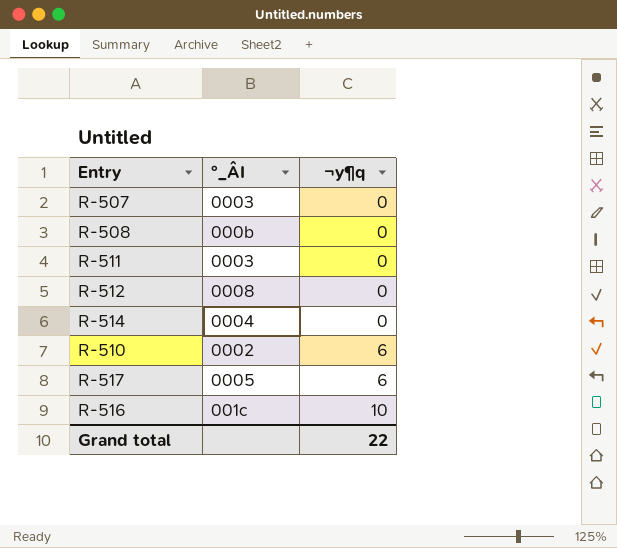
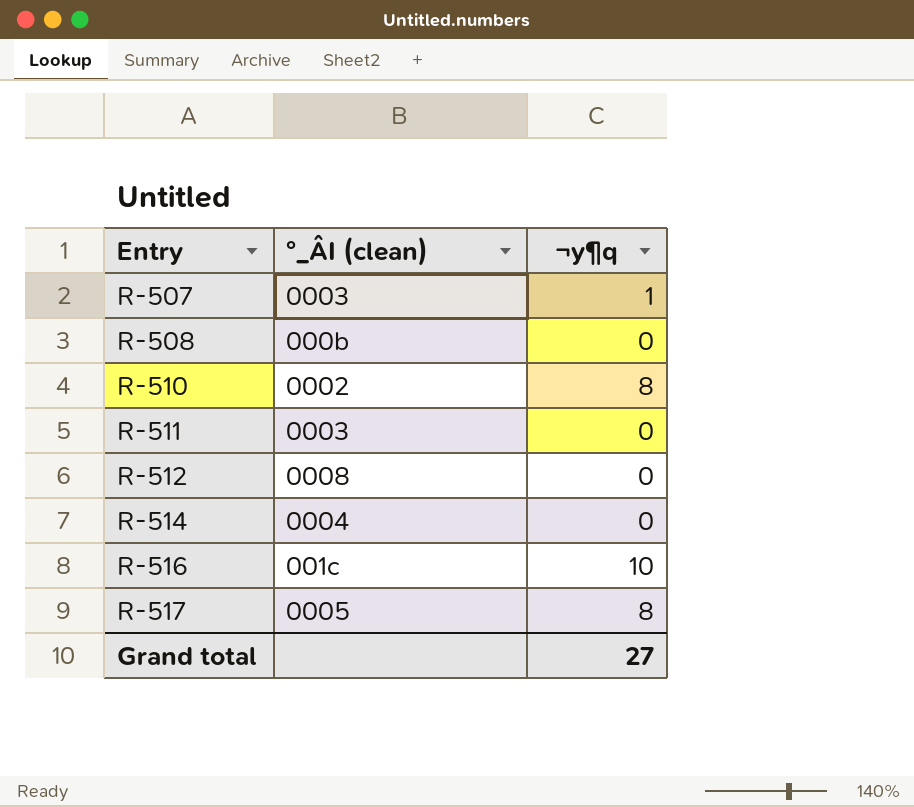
row order: ¬y¶q ascending -> Entry ascending
column name: °_ÂI -> °_ÂI (clean)
R-507 | ¬y¶q: 0 -> 1
R-510 | ¬y¶q: 6 -> 8
R-517 | ¬y¶q: 6 -> 8
Grand total | ¬y¶q: 22 -> 27

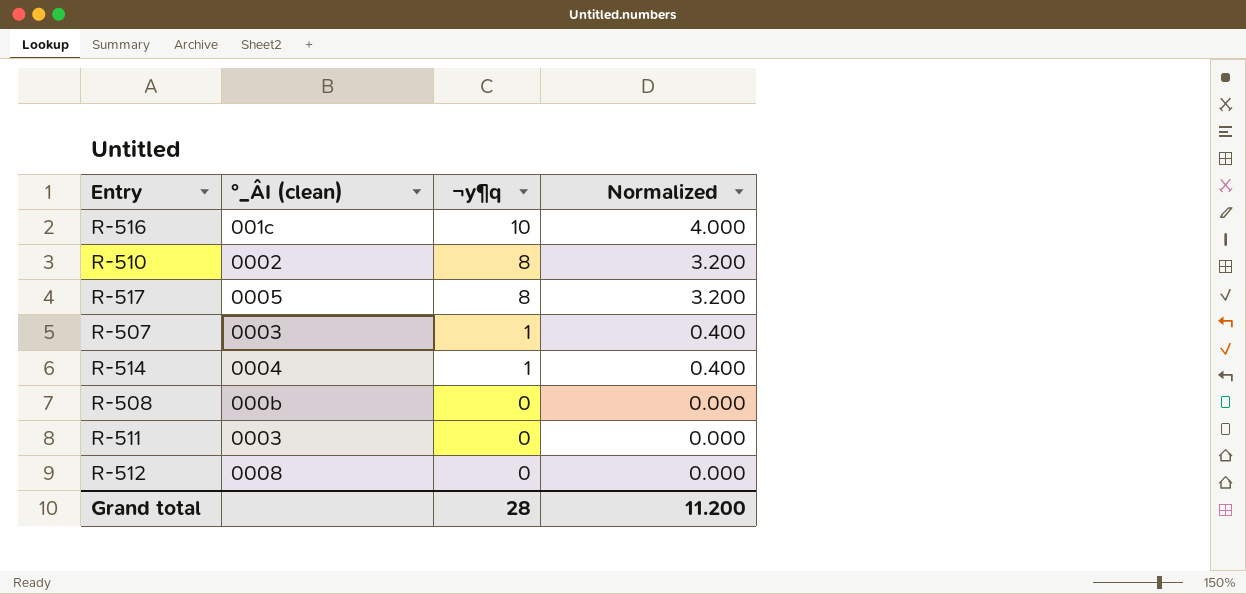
row order: Entry ascending -> ¬y¶q descending
column Normalized | formula: none -> [¬y¶q] * 0.4
R-514 | ¬y¶q: 0 -> 1
Grand total | ¬y¶q: 27 -> 28

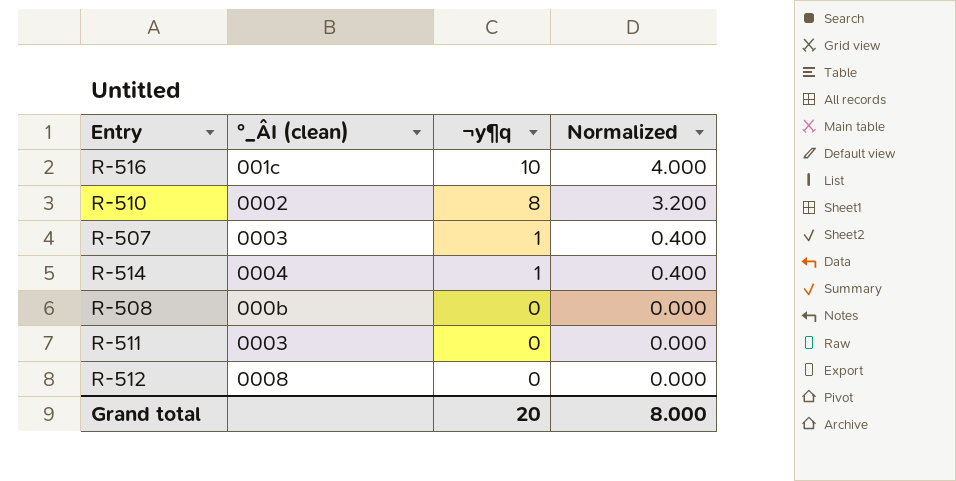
row R-517: 0005 | 8 | 3.200 -> none
Grand total | ¬y¶q: 28 -> 20
Grand total | Normalized: 11.200 -> 8.000

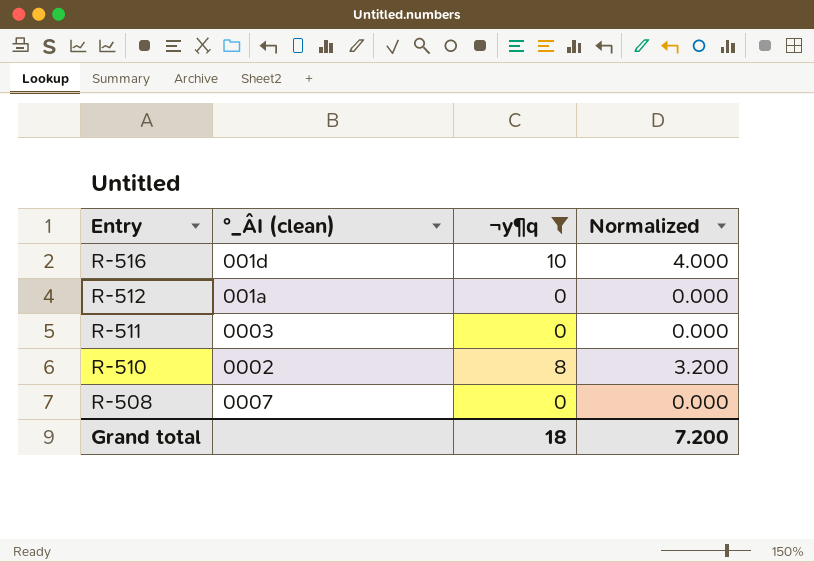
filter: none -> ¬y¶q != 1
row order: ¬y¶q descending -> Entry descending
R-516 | °_ÂI (clean): 001c -> 001d
R-512 | °_ÂI (clean): 0008 -> 001a
R-508 | °_ÂI (clean): 000b -> 0007
Grand total | ¬y¶q: 20 -> 18
Grand total | Normalized: 8.000 -> 7.200

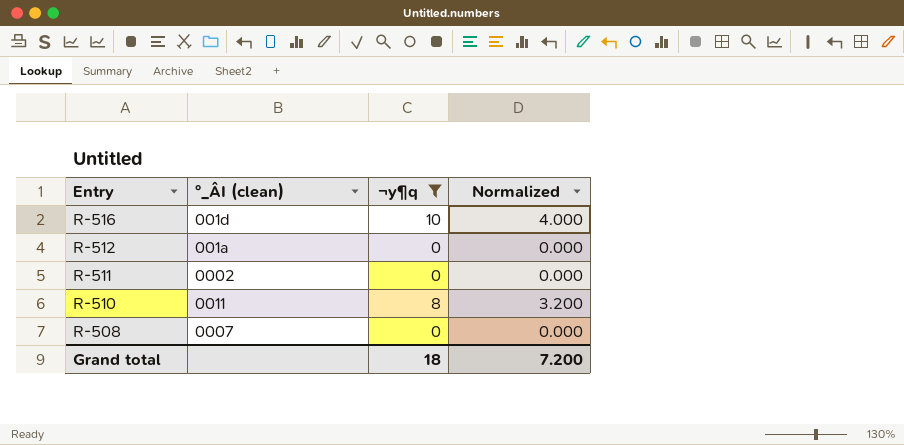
R-511 | °_ÂI (clean): 0003 -> 0002
R-510 | °_ÂI (clean): 0002 -> 0011

